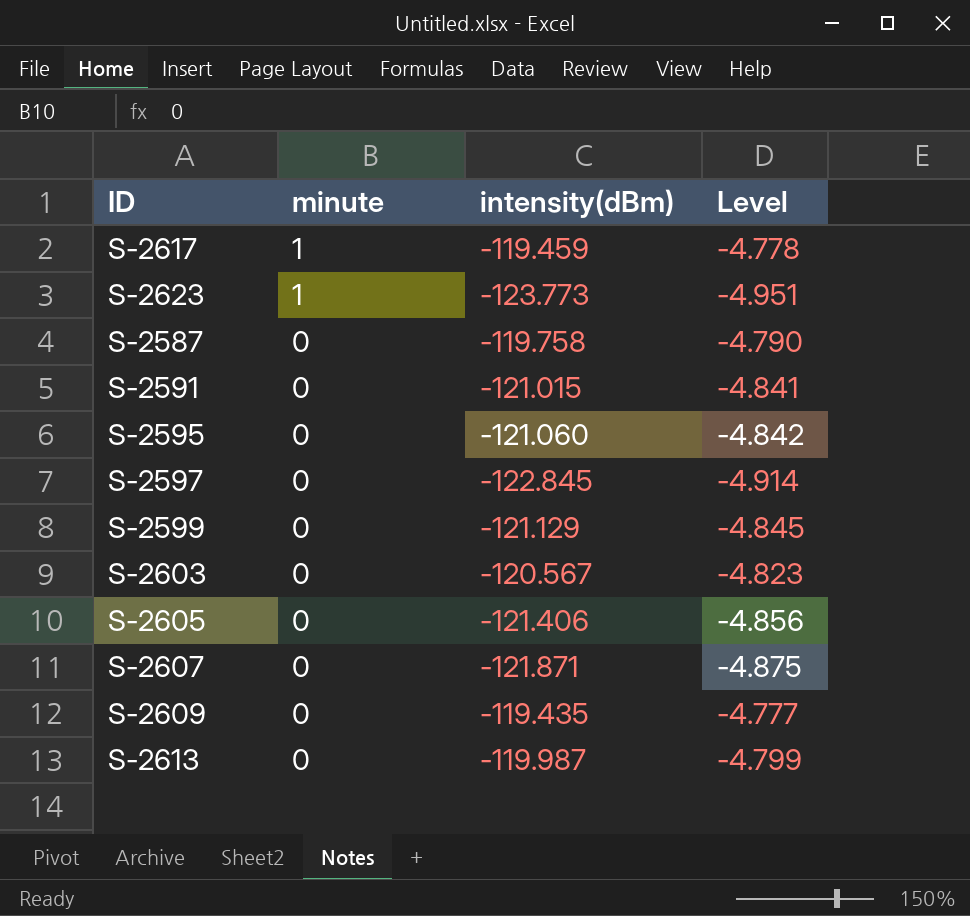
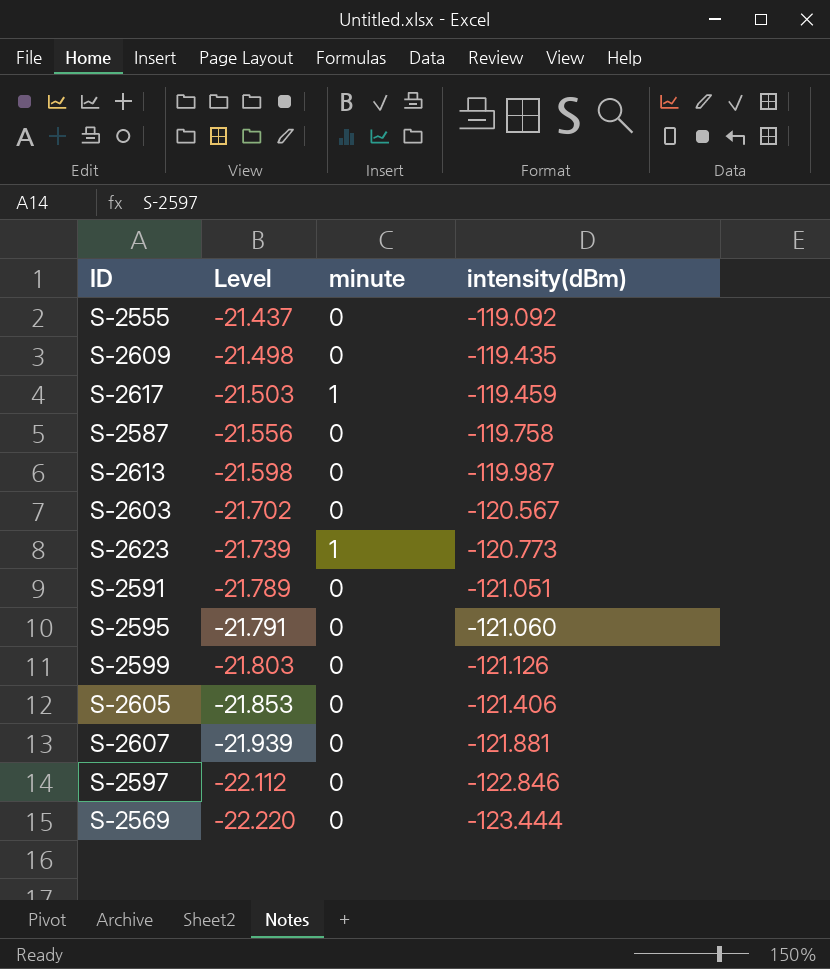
row order: minute descending -> Level descending
column Level | formula: [intensity(dBm)] * 0.04 -> [intensity(dBm)] * 0.18
column Level | position: 4 -> 2
row S-2555: none -> -21.437 | 0 | -119.092
S-2623 | intensity(dBm): -123.773 -> -120.773
S-2591 | intensity(dBm): -121.015 -> -121.051
S-2599 | intensity(dBm): -121.129 -> -121.126
S-2607 | intensity(dBm): -121.871 -> -121.881
S-2597 | intensity(dBm): -122.845 -> -122.846
row S-2569: none -> -22.220 | 0 | -123.444

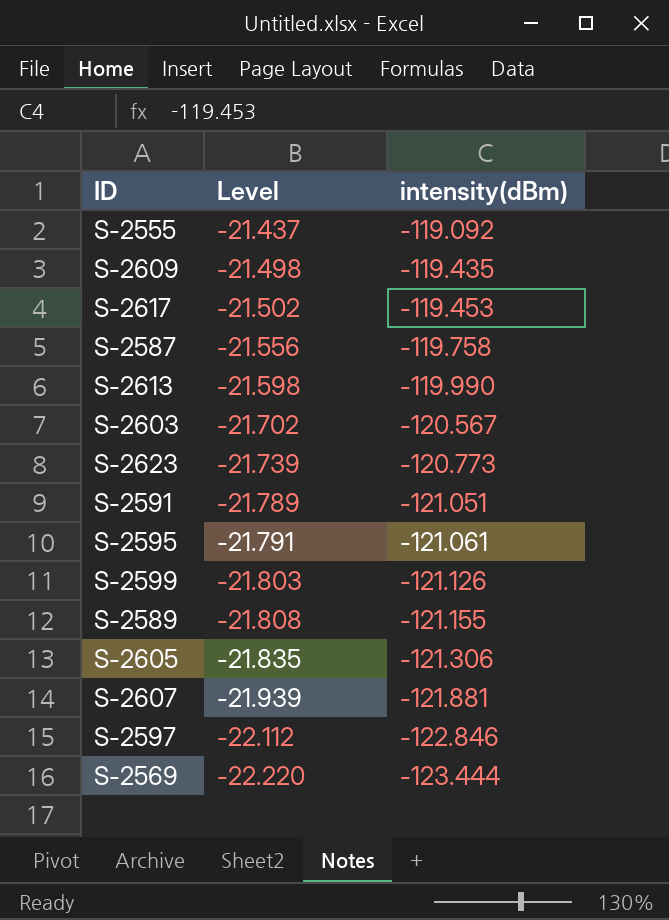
column minute | position: 3 -> none
S-2617 | Level: -21.503 -> -21.502
S-2617 | intensity(dBm): -119.459 -> -119.453
S-2613 | intensity(dBm): -119.987 -> -119.990
S-2595 | intensity(dBm): -121.060 -> -121.061
row S-2589: none -> -21.808 | -121.155
S-2605 | Level: -21.853 -> -21.835
S-2605 | intensity(dBm): -121.406 -> -121.306

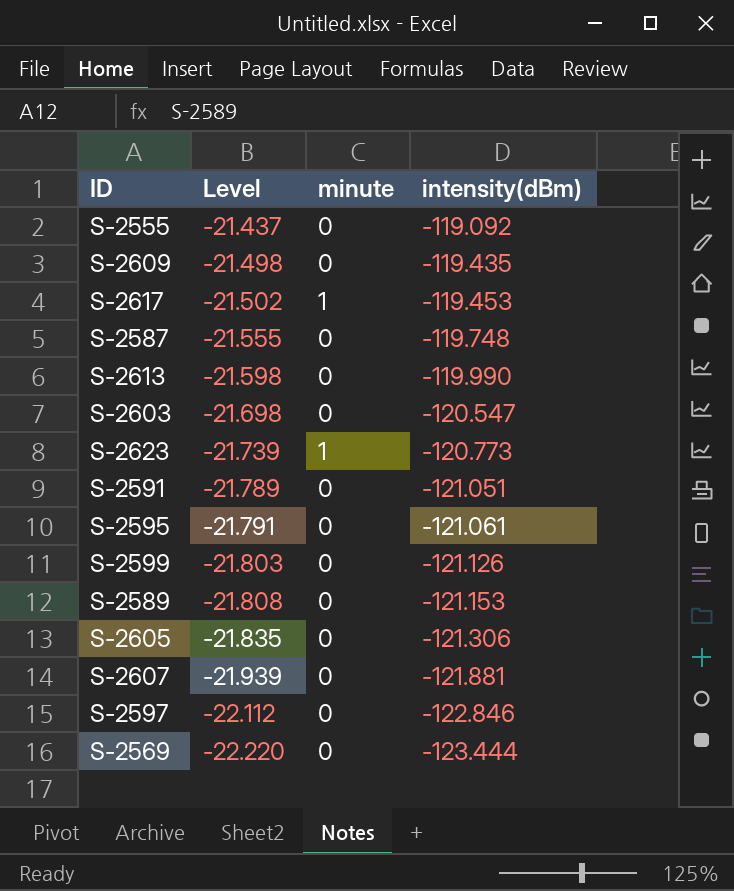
column minute | position: none -> 3
S-2587 | Level: -21.556 -> -21.555
S-2587 | intensity(dBm): -119.758 -> -119.748
S-2603 | Level: -21.702 -> -21.698
S-2603 | intensity(dBm): -120.567 -> -120.547
S-2589 | intensity(dBm): -121.155 -> -121.153

